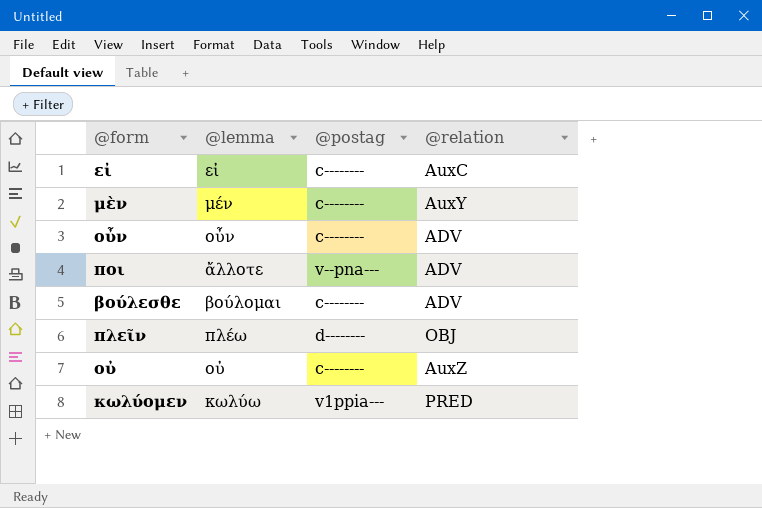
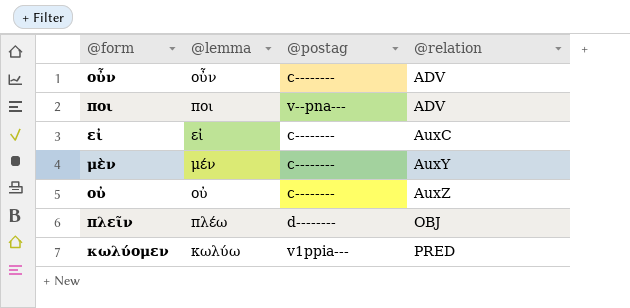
row order: none -> @relation ascending
row βούλεσθε: βούλομαι | c-------- | ADV -> none
ποι | @lemma: ἄλλοτε -> ποι

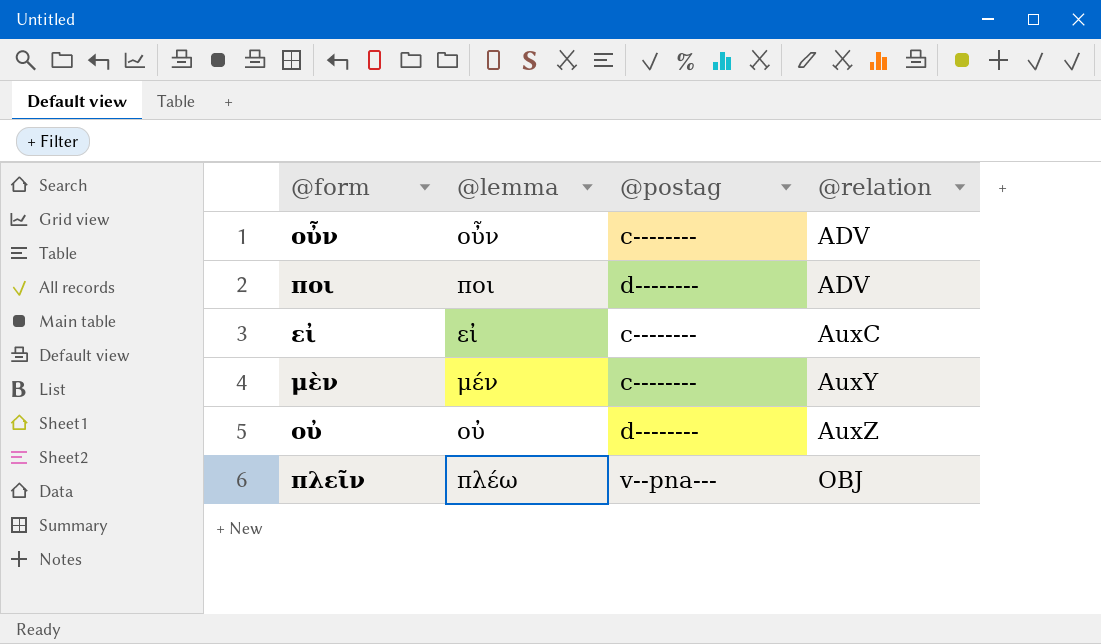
row κωλύομεν: κωλύω | v1ppia--- | PRED -> none
ποι | @postag: v--pna--- -> d--------
οὐ | @postag: c-------- -> d--------
πλεῖν | @postag: d-------- -> v--pna---

